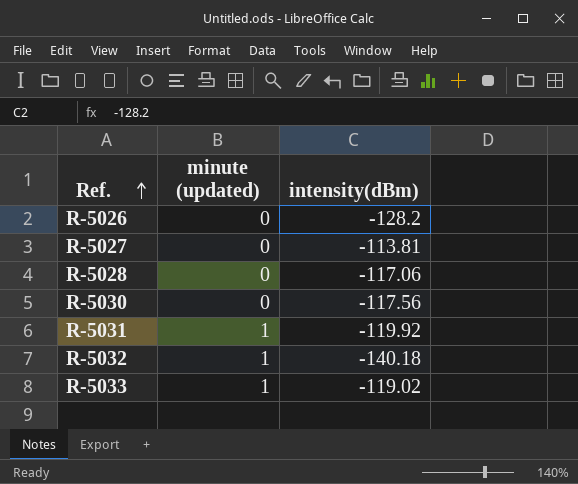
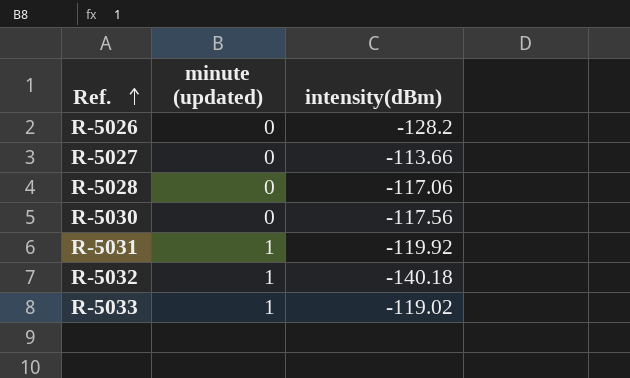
R-5027 | intensity(dBm): -113.81 -> -113.66

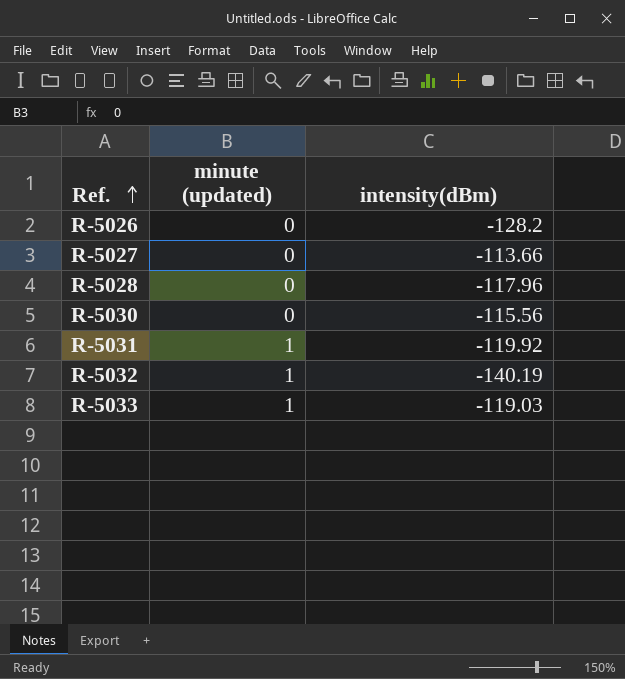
R-5028 | intensity(dBm): -117.06 -> -117.96
R-5030 | intensity(dBm): -117.56 -> -115.56
R-5032 | intensity(dBm): -140.18 -> -140.19
R-5033 | intensity(dBm): -119.02 -> -119.03

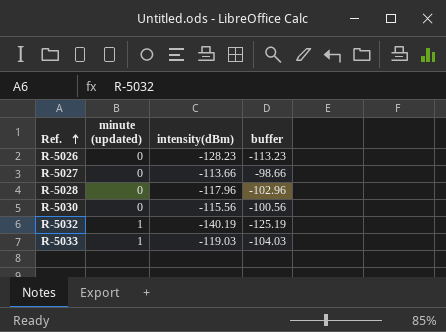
column buffer | formula: none -> [intensity(dBm)] + 15
row R-5031: 1 | -119.92 -> none
R-5026 | intensity(dBm): -128.2 -> -128.23

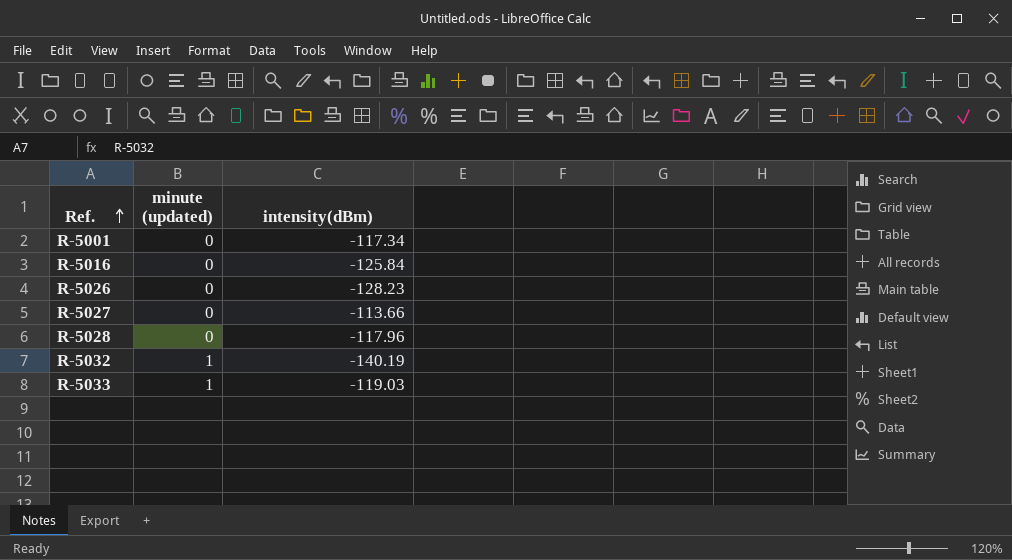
column buffer | formula: [intensity(dBm)] + 15 -> none
row R-5030: 0 | -115.56 | -100.56 -> none
row R-5001: none -> 0 | -117.34
row R-5016: none -> 0 | -125.84

